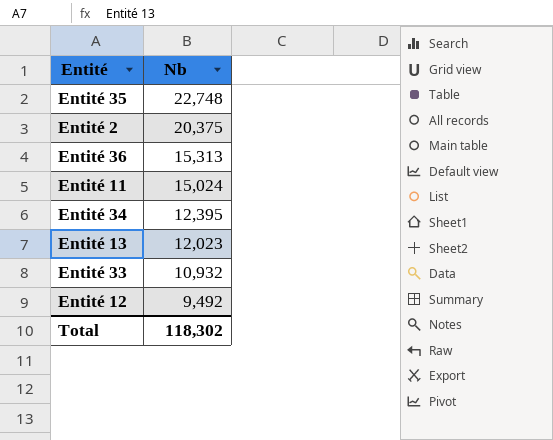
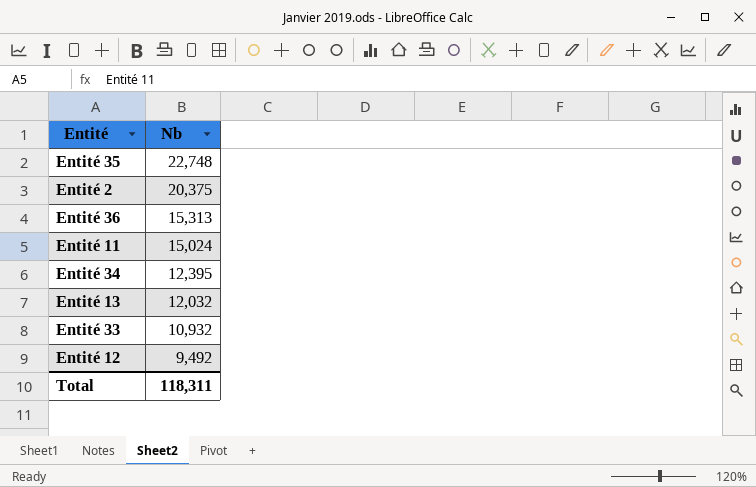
Entité 13 | Nb: 12,023 -> 12,032
Total | Nb: 118,302 -> 118,311

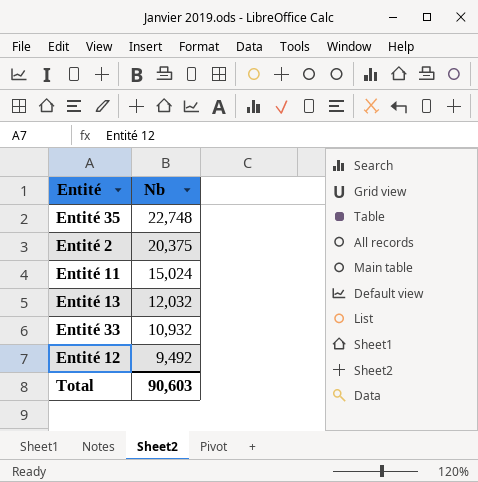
row Entité 36: 15,313 -> none
row Entité 34: 12,395 -> none
Total | Nb: 118,311 -> 90,603

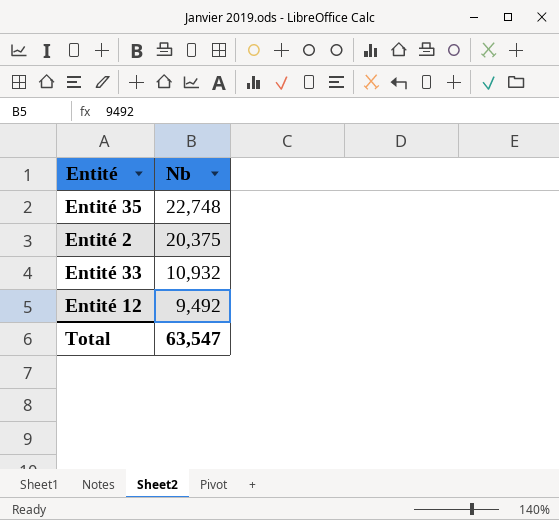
row Entité 11: 15,024 -> none
row Entité 13: 12,032 -> none
Total | Nb: 90,603 -> 63,547

